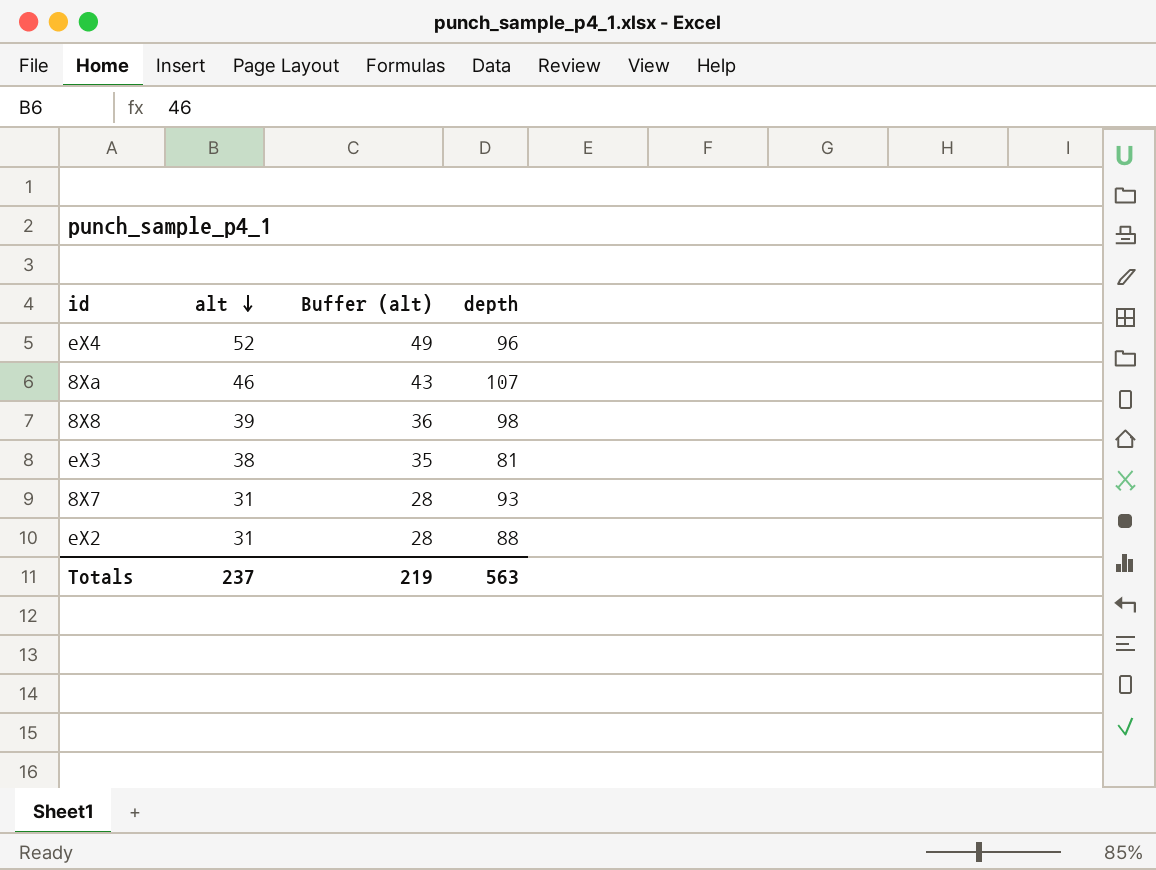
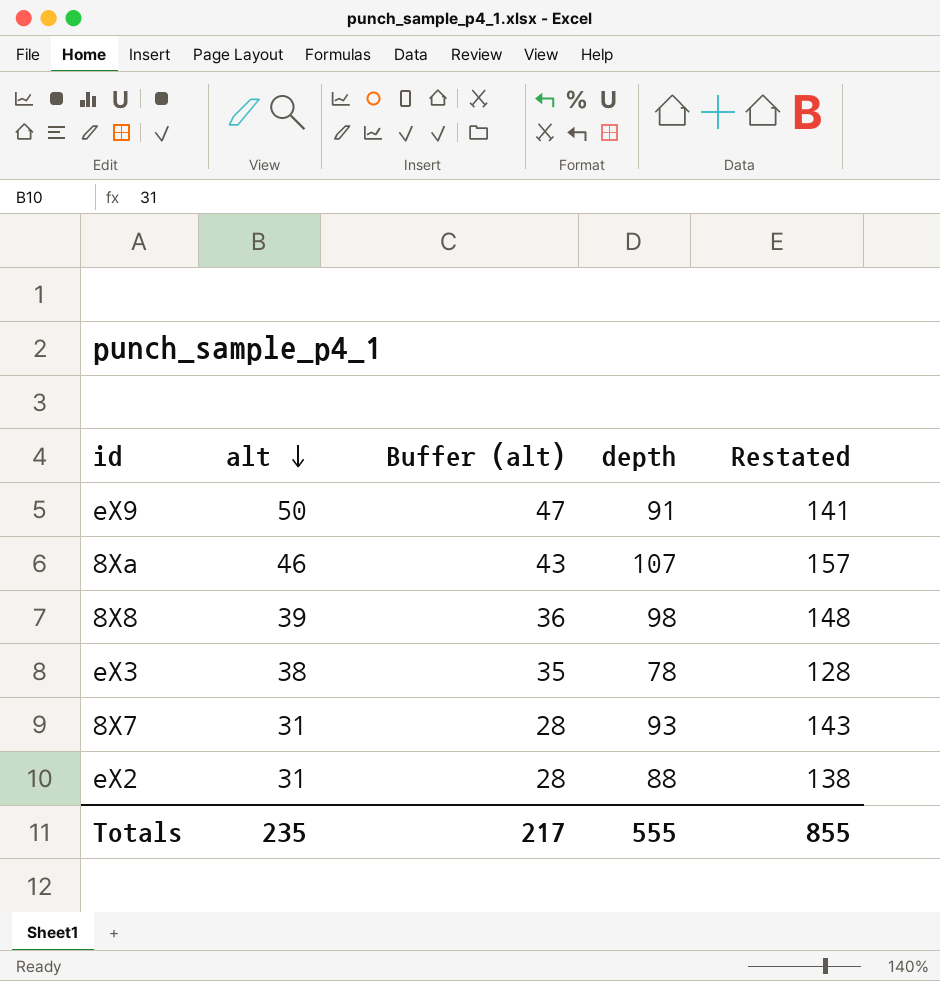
column Restated | formula: none -> [depth] + 50
row eX4: 52 | 49 | 96 -> none
row eX9: none -> 50 | 47 | 91 | 141
eX3 | depth: 81 -> 78
Totals | alt: 237 -> 235
Totals | Buffer (alt): 219 -> 217
Totals | depth: 563 -> 555

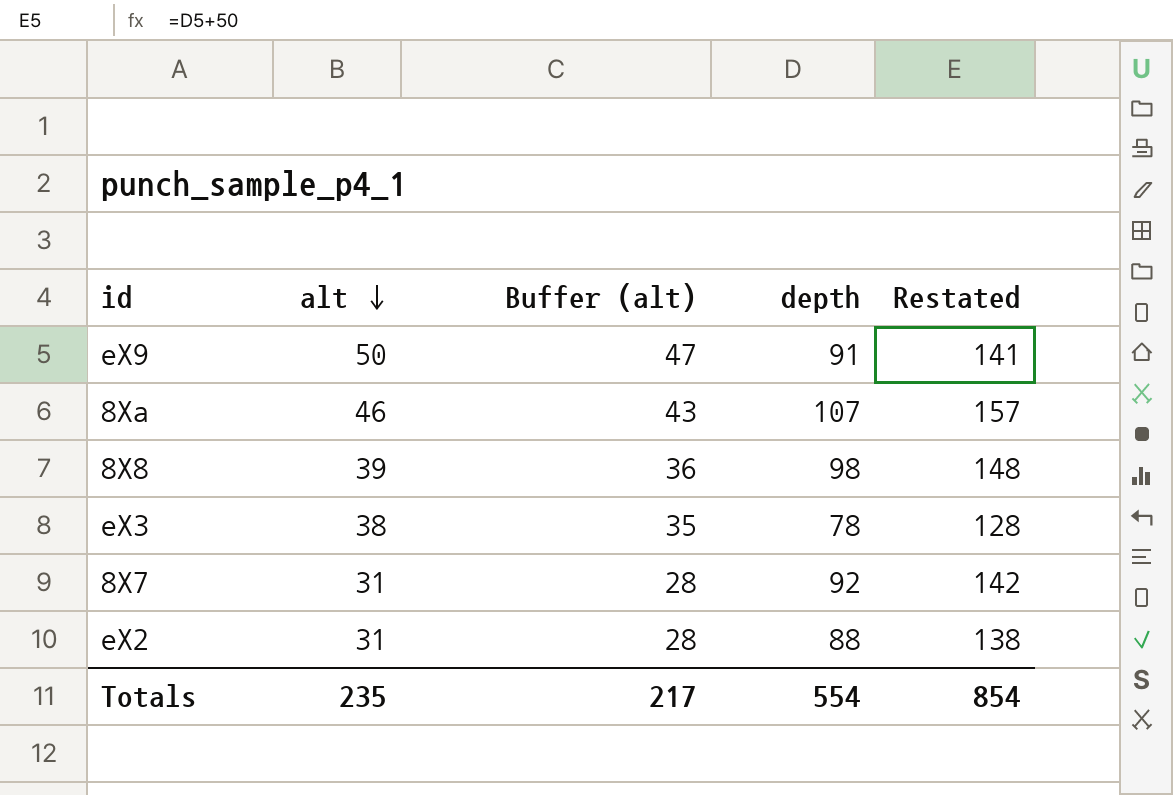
8X7 | depth: 93 -> 92
8X7 | Restated: 143 -> 142
Totals | depth: 555 -> 554
Totals | Restated: 855 -> 854

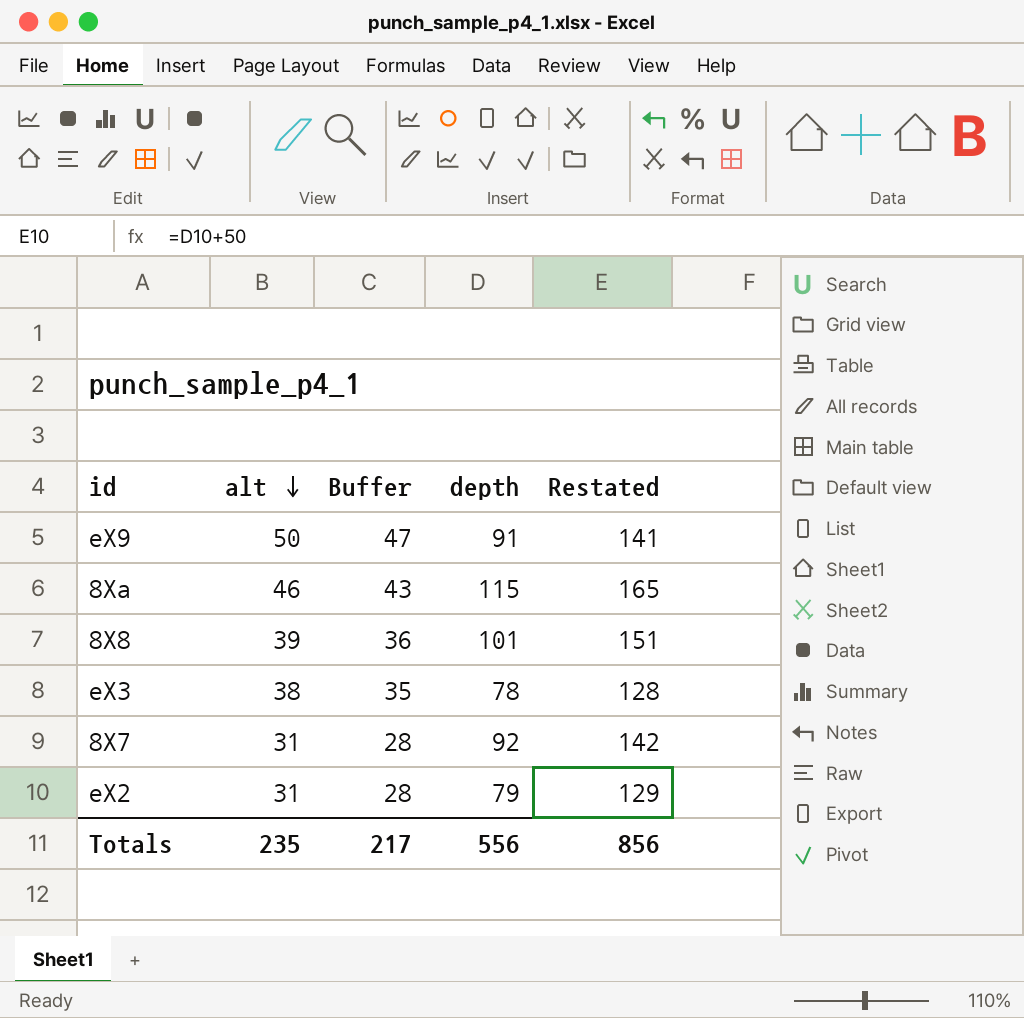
column name: Buffer (alt) -> Buffer
8Xa | depth: 107 -> 115
8Xa | Restated: 157 -> 165
8X8 | depth: 98 -> 101
8X8 | Restated: 148 -> 151
eX2 | depth: 88 -> 79
eX2 | Restated: 138 -> 129
Totals | depth: 554 -> 556
Totals | Restated: 854 -> 856

